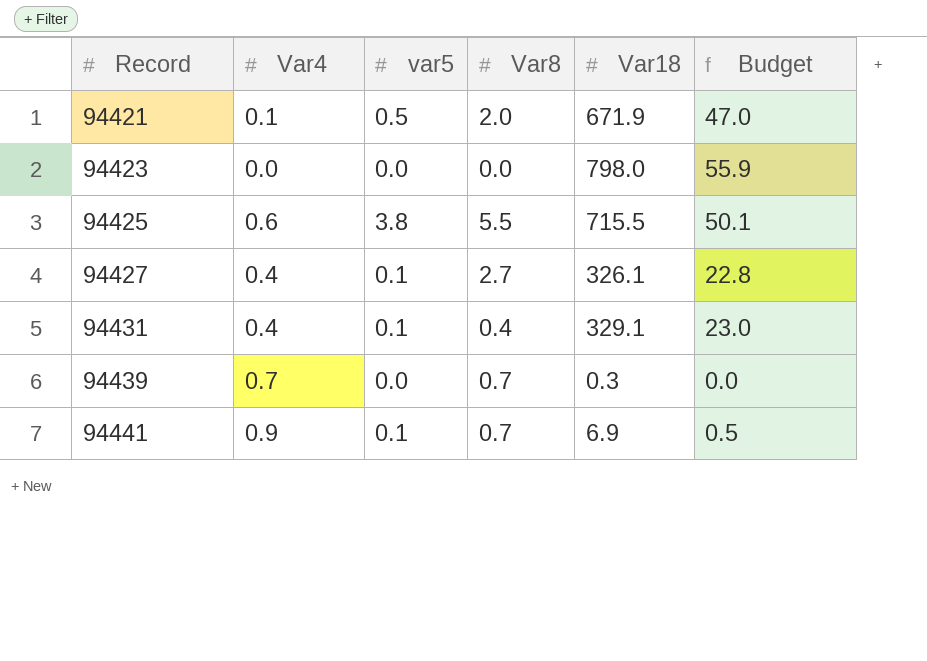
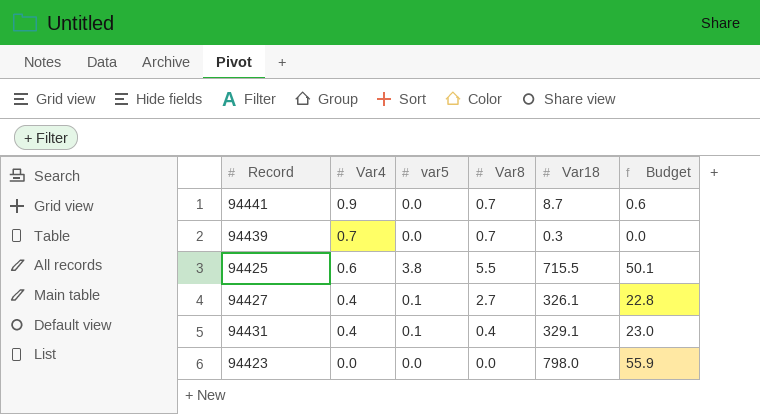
row order: Record ascending -> Var4 descending
row 94421: 0.1 | 0.5 | 2.0 | 671.9 | 47.0 -> none
94441 | var5: 0.1 -> 0.0
94441 | Var18: 6.9 -> 8.7
94441 | Budget: 0.5 -> 0.6

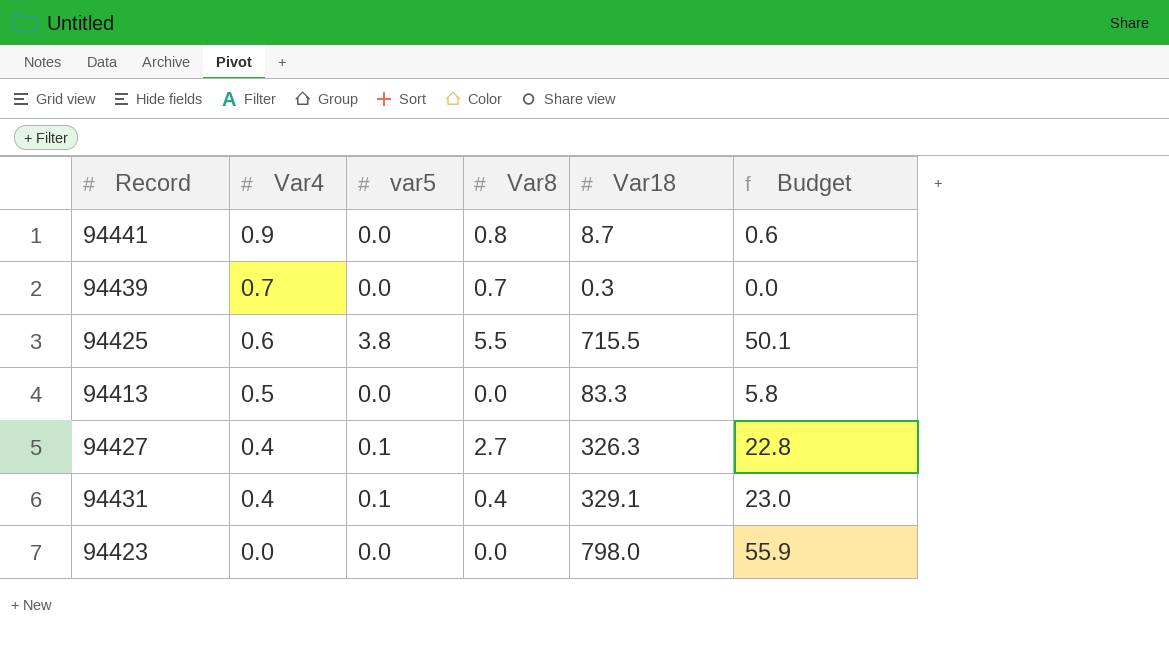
94441 | Var8: 0.7 -> 0.8
row 94413: none -> 0.5 | 0.0 | 0.0 | 83.3 | 5.8
94427 | Var18: 326.1 -> 326.3

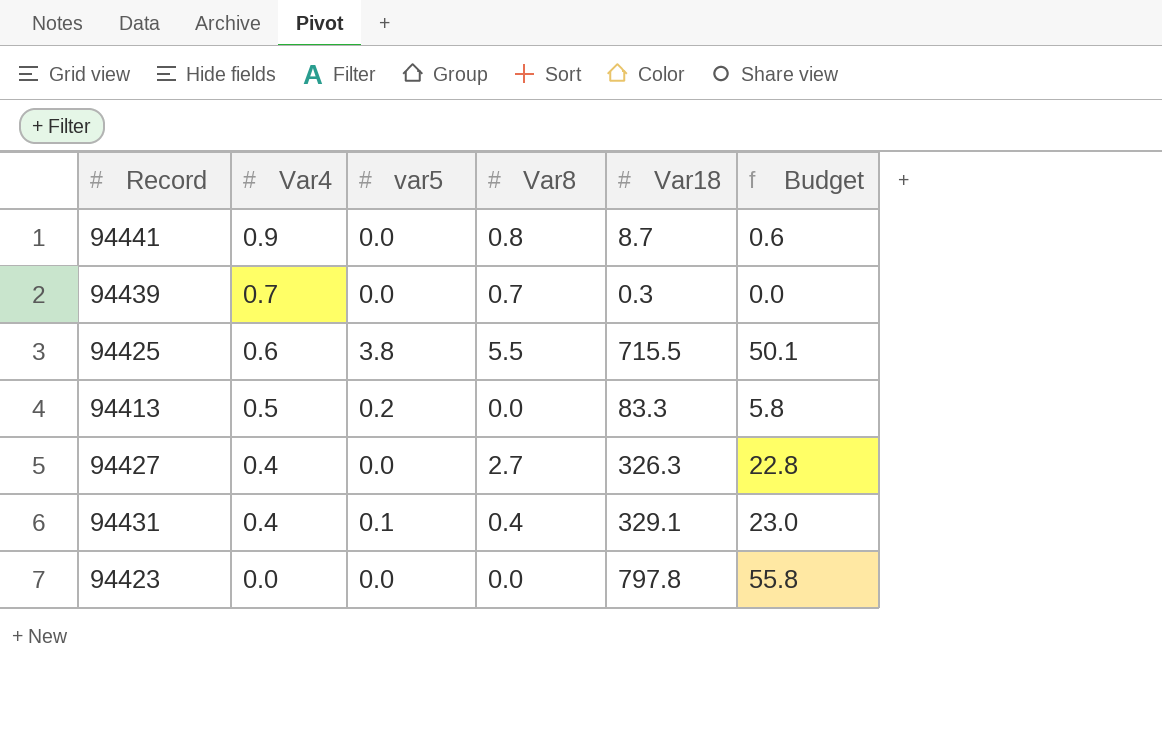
94413 | var5: 0.0 -> 0.2
94427 | var5: 0.1 -> 0.0
94423 | Var18: 798.0 -> 797.8
94423 | Budget: 55.9 -> 55.8

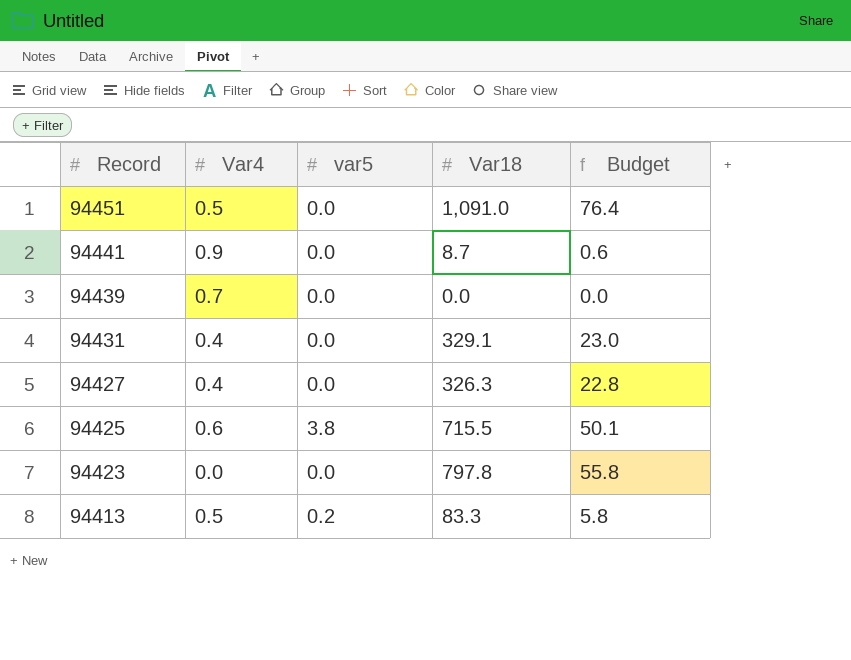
row order: Var4 descending -> Record descending
column Var8 | position: 4 -> none
row 94451: none -> 0.5 | 0.0 | 1,091.0 | 76.4
94439 | Var18: 0.3 -> 0.0
94431 | var5: 0.1 -> 0.0

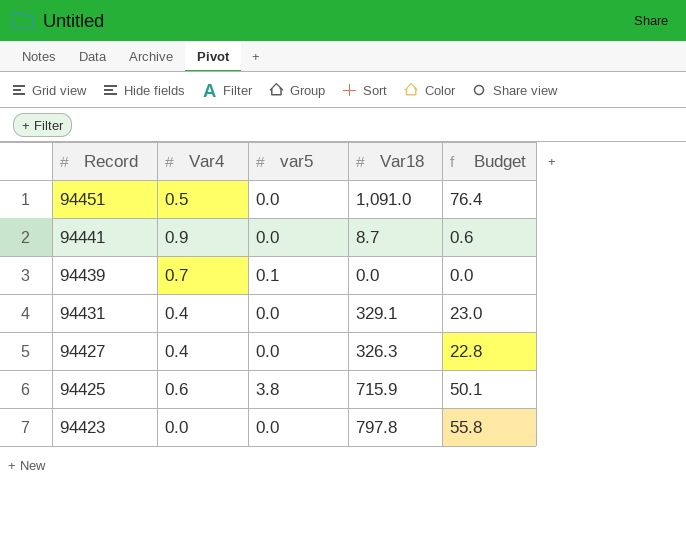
row 94413: 0.5 | 0.2 | 83.3 | 5.8 -> none
94439 | var5: 0.0 -> 0.1
94425 | Var18: 715.5 -> 715.9

